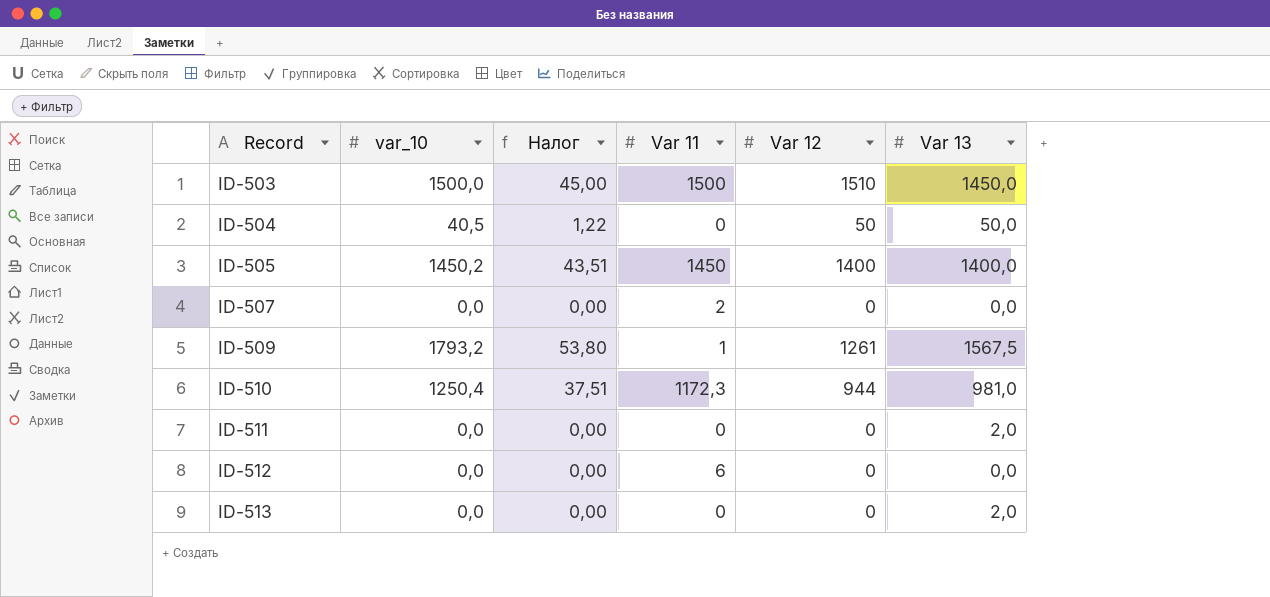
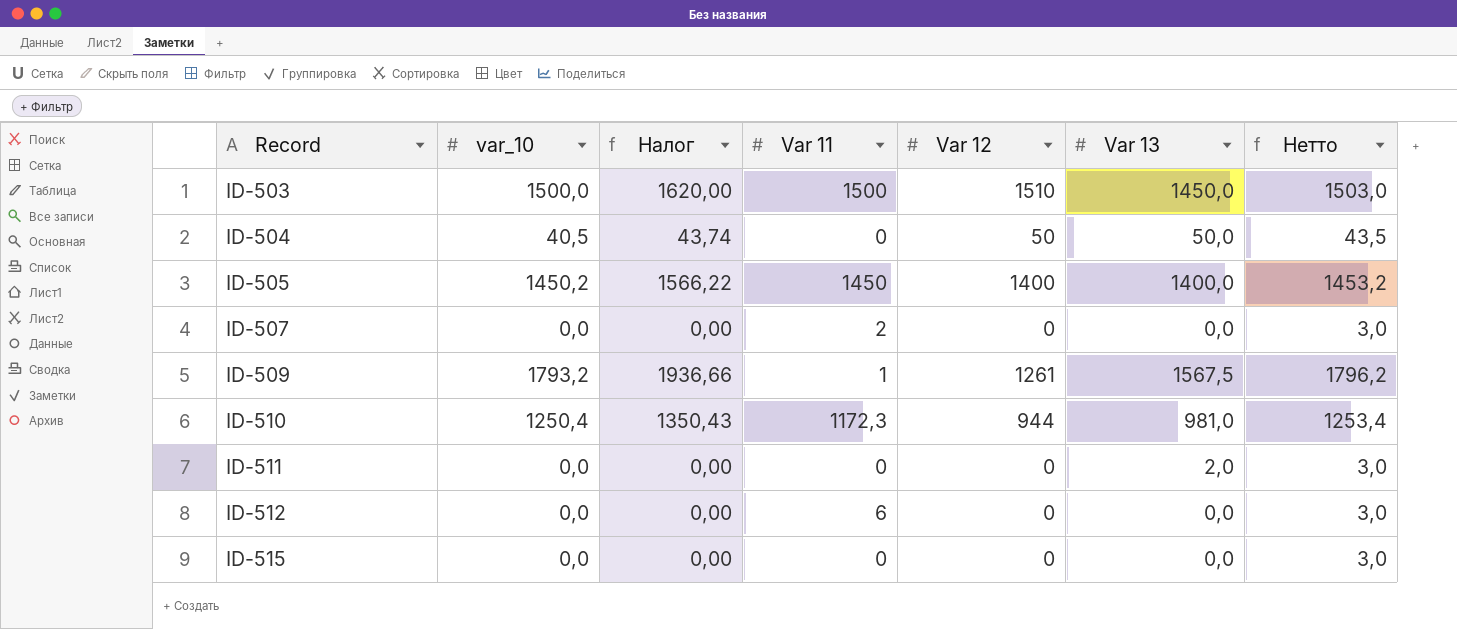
column Налог | formula: [var_10] * 0,03 -> [var_10] * 1,08
column Нетто | formula: none -> [var_10] + 3
row ID-513: 0,0 | 0,00 | 0 | 0 | 2,0 -> none
row ID-515: none -> 0,0 | 0,00 | 0 | 0 | 0,0 | 3,0

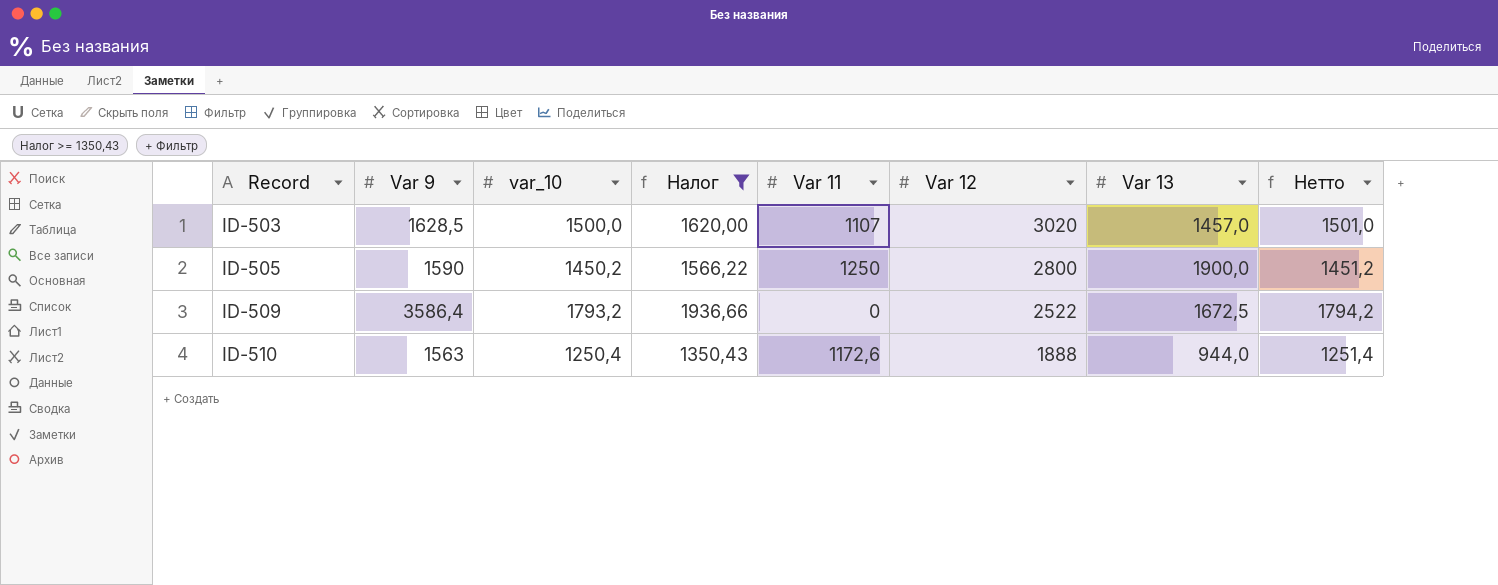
filter: none -> Налог >= 1350,43
column Var 9 | position: none -> 2
column Нетто | formula: [var_10] + 3 -> [var_10] + 1
ID-503 | Var 11: 1500 -> 1107
ID-503 | Var 12: 1510 -> 3020
ID-503 | Var 13: 1450,0 -> 1457,0
ID-505 | Var 11: 1450 -> 1250
ID-505 | Var 12: 1400 -> 2800
ID-505 | Var 13: 1400,0 -> 1900,0
ID-509 | Var 11: 1 -> 0
ID-509 | Var 12: 1261 -> 2522
ID-509 | Var 13: 1567,5 -> 1672,5
ID-510 | Var 11: 1172,3 -> 1172,6
ID-510 | Var 12: 944 -> 1888
ID-510 | Var 13: 981,0 -> 944,0

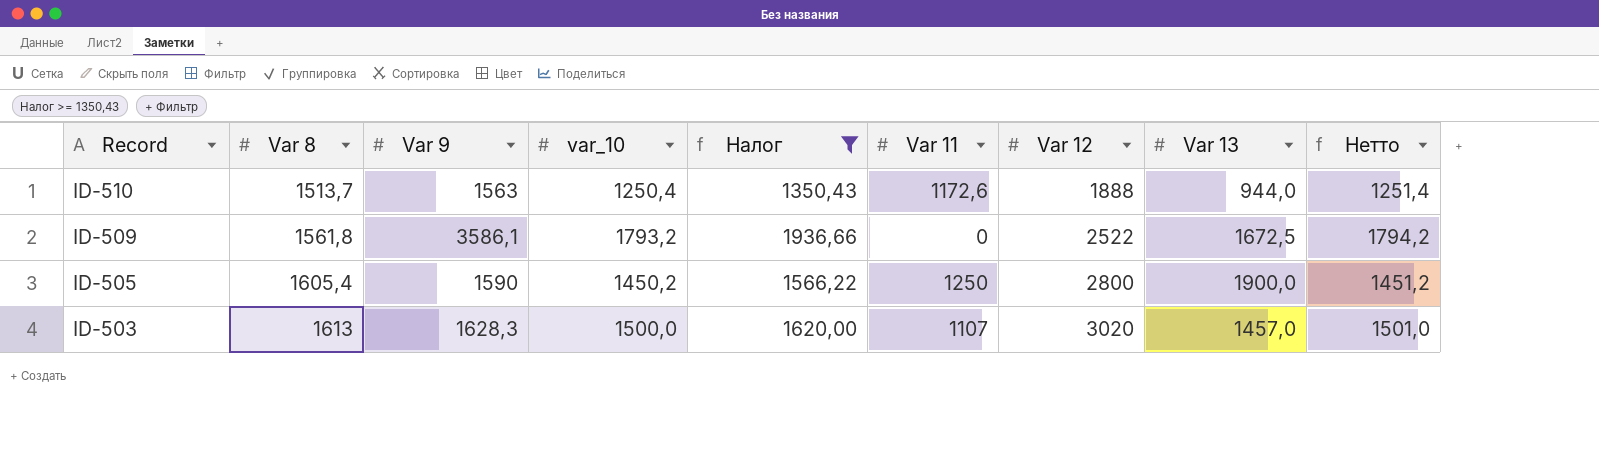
row order: Record ascending -> Record descending
column Var 8 | position: none -> 2
ID-509 | Var 9: 3586,4 -> 3586,1
ID-503 | Var 9: 1628,5 -> 1628,3

